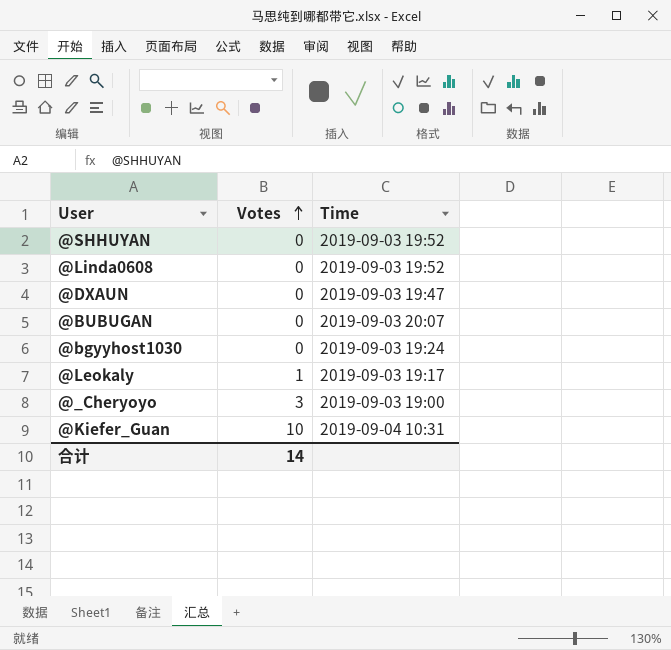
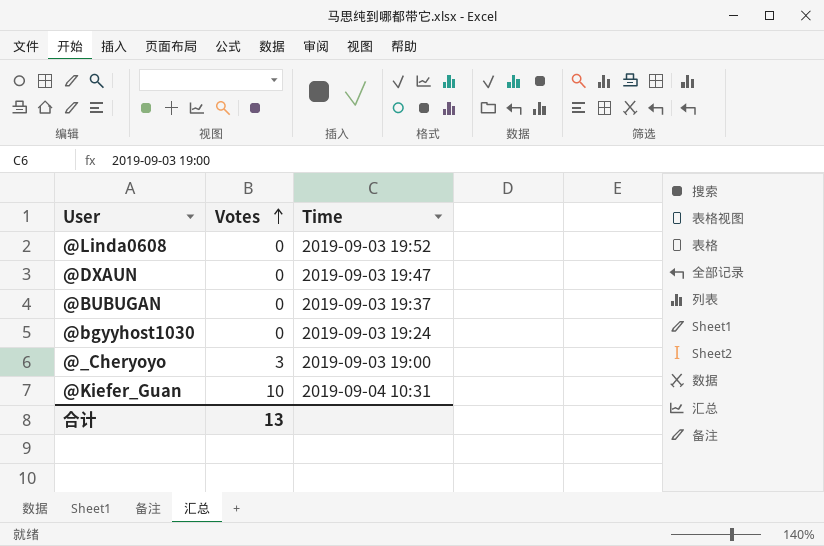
row @SHHUYAN: 0 | 2019-09-03 19:52 -> none
row @Leokaly: 1 | 2019-09-03 19:17 -> none
@BUBUGAN | Time: 2019-09-03 20:07 -> 2019-09-03 19:37
合计 | Votes: 14 -> 13

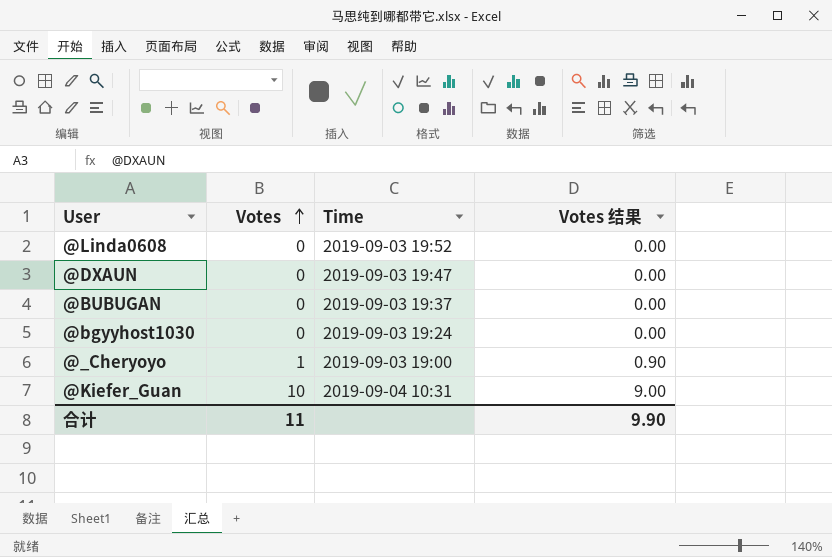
column Votes 结果 | formula: none -> [Votes] * 0.9
@_Cheryoyo | Votes: 3 -> 1
合计 | Votes: 13 -> 11

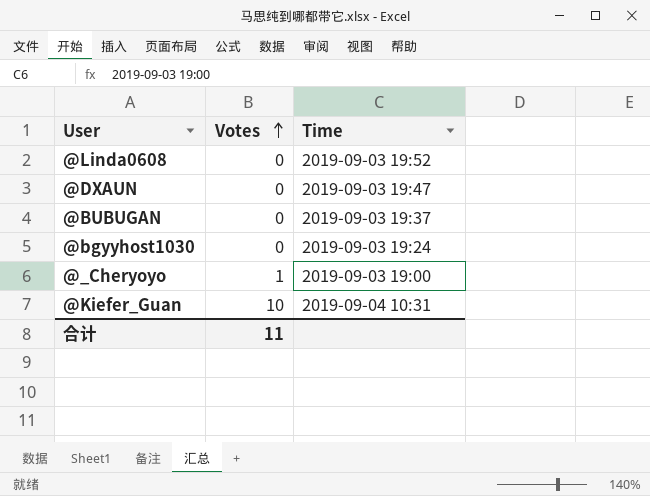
column Votes 结果 | formula: [Votes] * 0.9 -> none

